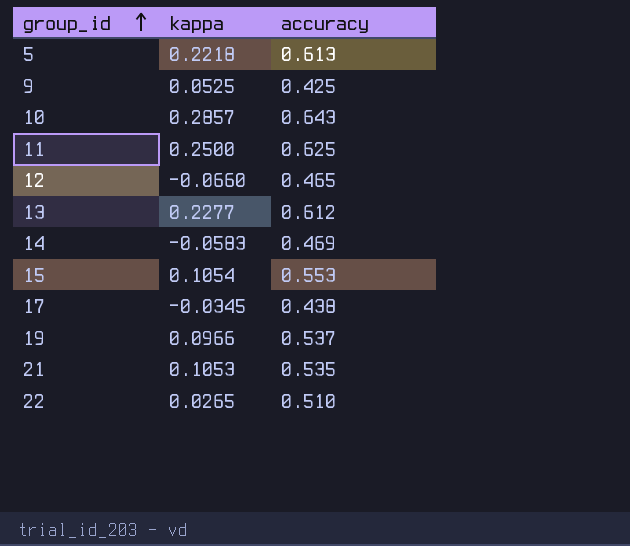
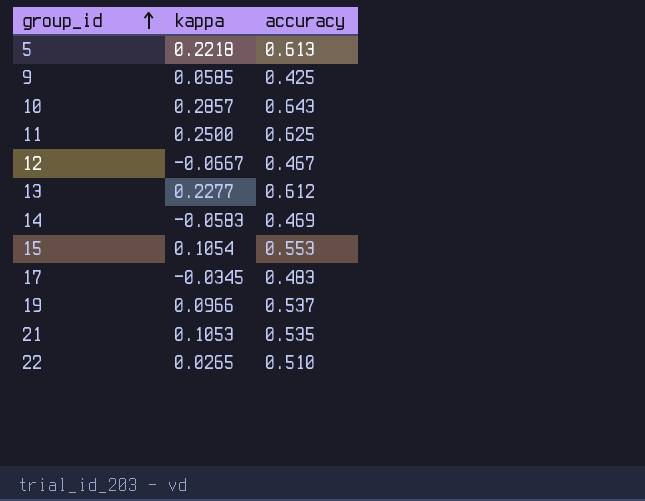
9 | kappa: 0.0525 -> 0.0585
12 | kappa: -0.0660 -> -0.0667
12 | accuracy: 0.465 -> 0.467
17 | accuracy: 0.438 -> 0.483

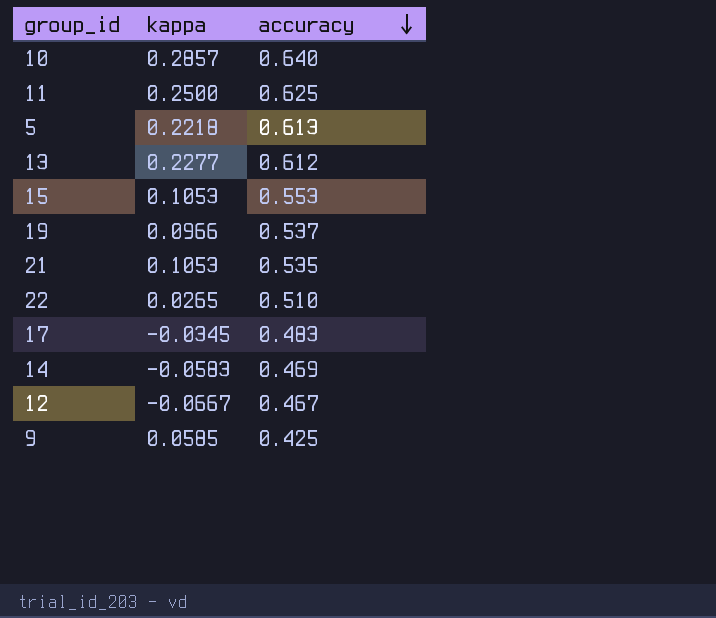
row order: group_id ascending -> accuracy descending
10 | accuracy: 0.643 -> 0.640
15 | kappa: 0.1054 -> 0.1053

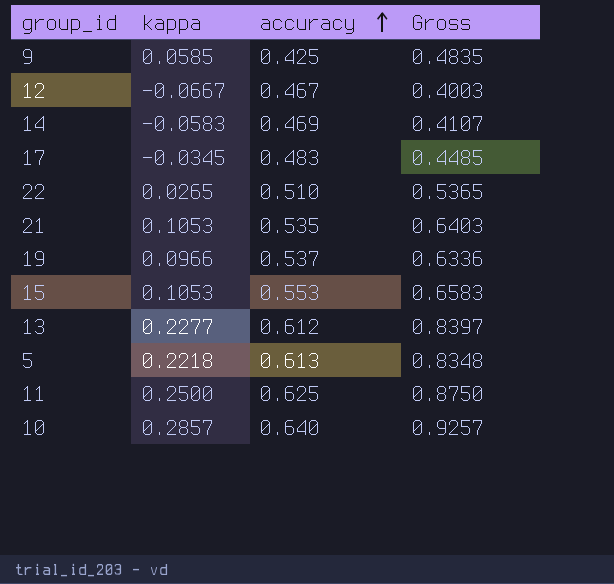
row order: accuracy descending -> accuracy ascending
column Gross | formula: none -> [kappa] + [accuracy]

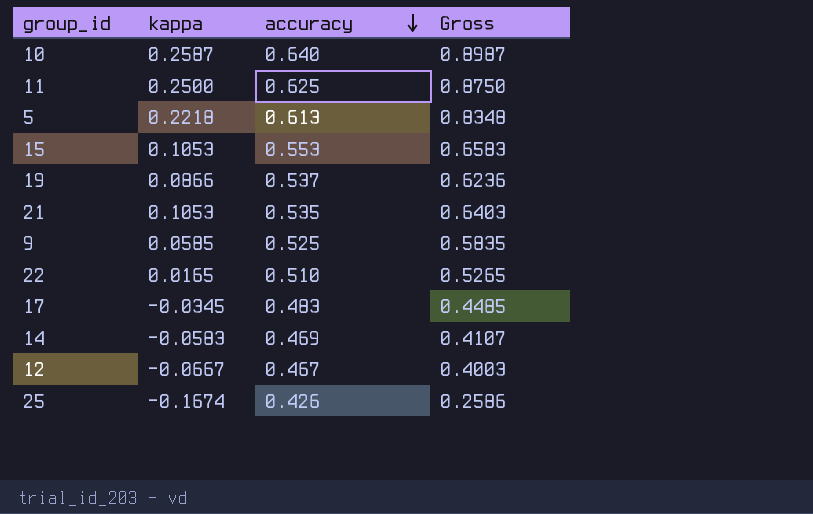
row order: accuracy ascending -> accuracy descending
row 13: 0.2277 | 0.612 | 0.8397 -> none
10 | kappa: 0.2857 -> 0.2587
10 | Gross: 0.9257 -> 0.8987
19 | kappa: 0.0966 -> 0.0866
19 | Gross: 0.6336 -> 0.6236
9 | accuracy: 0.425 -> 0.525
9 | Gross: 0.4835 -> 0.5835
22 | kappa: 0.0265 -> 0.0165
22 | Gross: 0.5365 -> 0.5265
row 25: none -> -0.1674 | 0.426 | 0.2586

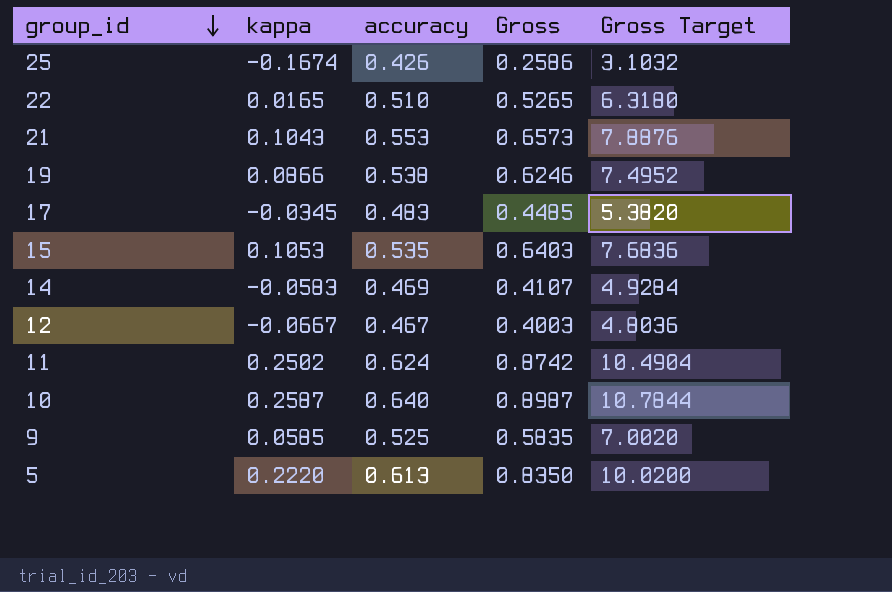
row order: accuracy descending -> group_id descending
column Gross Target | formula: none -> [Gross] * 12
21 | kappa: 0.1053 -> 0.1043
21 | accuracy: 0.535 -> 0.553
21 | Gross: 0.6403 -> 0.6573
19 | accuracy: 0.537 -> 0.538
19 | Gross: 0.6236 -> 0.6246
15 | accuracy: 0.553 -> 0.535
15 | Gross: 0.6583 -> 0.6403
11 | kappa: 0.2500 -> 0.2502
11 | accuracy: 0.625 -> 0.624
11 | Gross: 0.8750 -> 0.8742
5 | kappa: 0.2218 -> 0.2220
5 | Gross: 0.8348 -> 0.8350

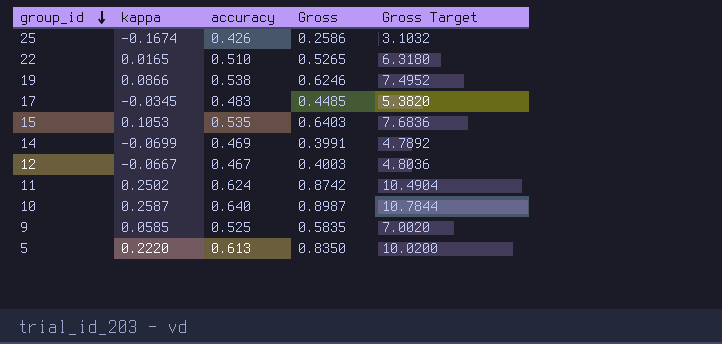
row 21: 0.1043 | 0.553 | 0.6573 | 7.8876 -> none
14 | kappa: -0.0583 -> -0.0699
14 | Gross: 0.4107 -> 0.3991
14 | Gross Target: 4.9284 -> 4.7892

